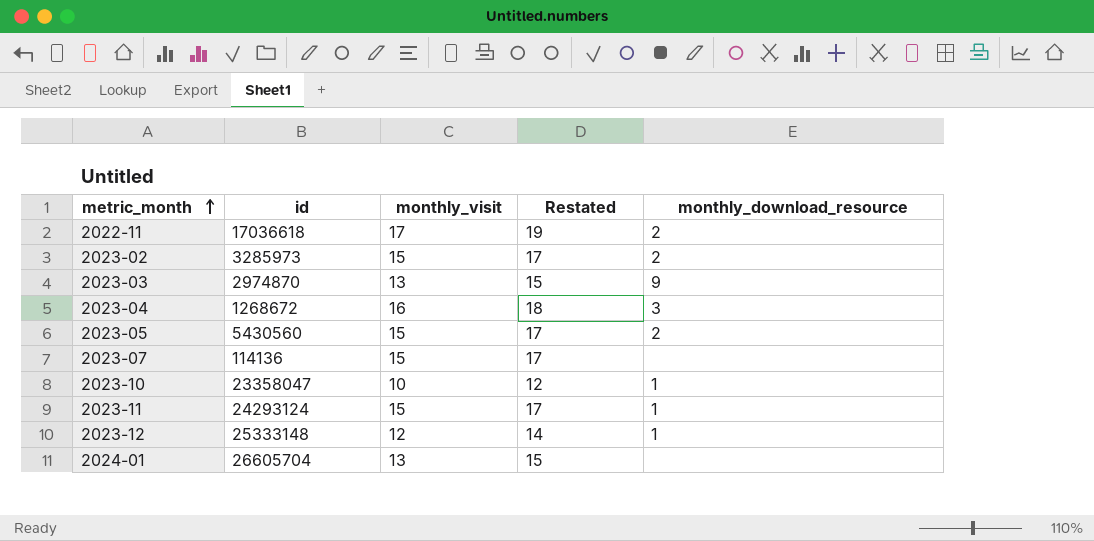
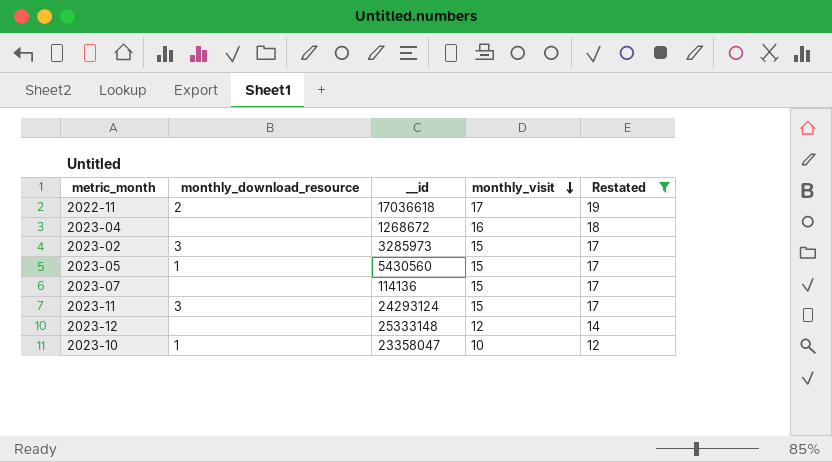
filter: none -> Restated != 15
row order: metric_month ascending -> monthly_visit descending
column monthly_download_resource | position: 5 -> 2
column name: id -> __id
2023-04 | monthly_download_resource: 3 -> none
2023-02 | monthly_download_resource: 2 -> 3
2023-05 | monthly_download_resource: 2 -> 1
2023-11 | monthly_download_resource: 1 -> 3
2023-12 | monthly_download_resource: 1 -> none

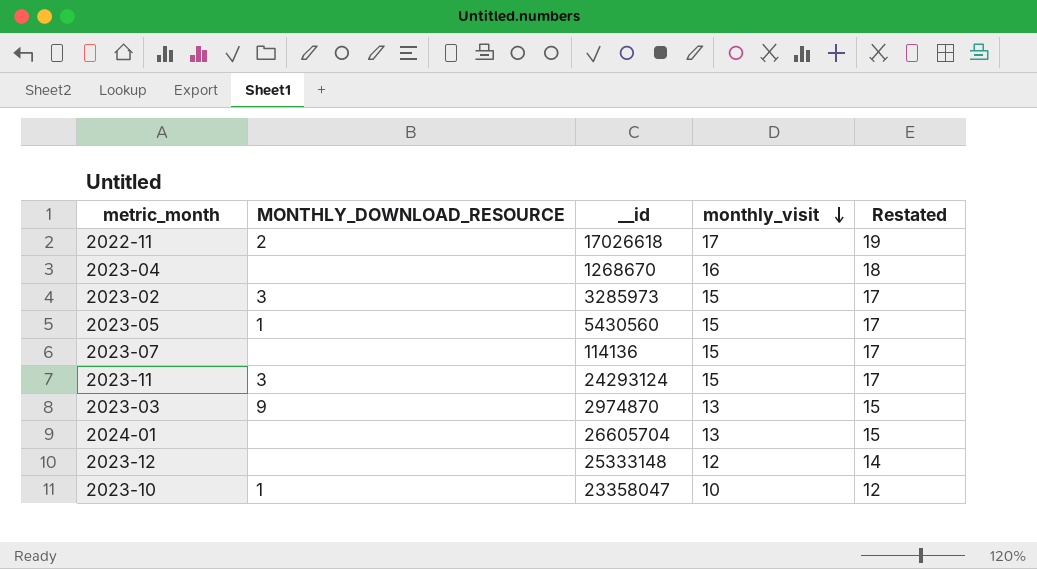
filter: Restated != 15 -> none
column name: monthly_download_resource -> MONTHLY_DOWNLOAD_RESOURCE
2022-11 | __id: 17036618 -> 17026618
2023-04 | __id: 1268672 -> 1268670

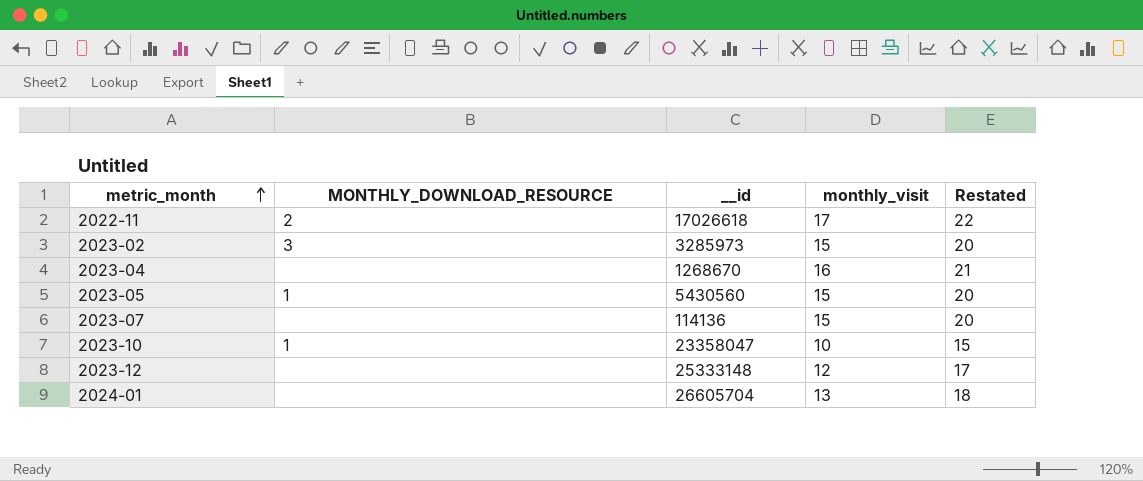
row order: monthly_visit descending -> metric_month ascending
column Restated | formula: [monthly_visit] + 2 -> [monthly_visit] + 5
row 2023-11: 3 | 24293124 | 15 | 17 -> none
row 2023-03: 9 | 2974870 | 13 | 15 -> none

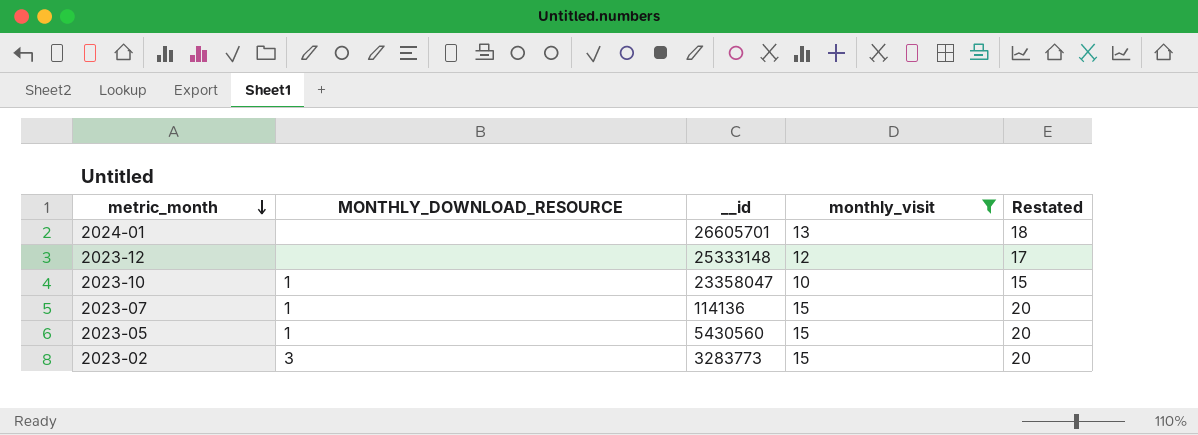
filter: none -> monthly_visit <= 15
row order: metric_month ascending -> metric_month descending
2024-01 | __id: 26605704 -> 26605701
2023-07 | MONTHLY_DOWNLOAD_RESOURCE: none -> 1
2023-02 | __id: 3285973 -> 3283773

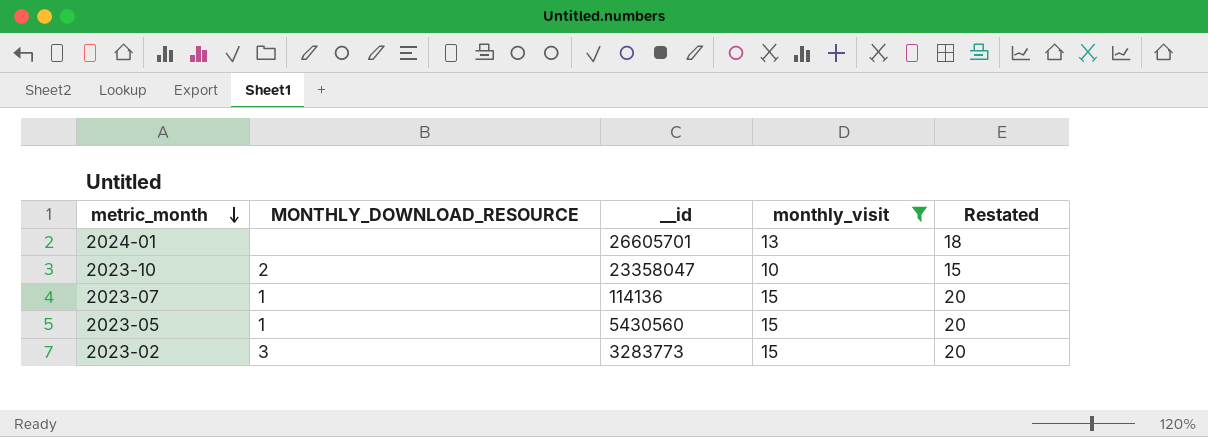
row 2023-12: none | 25333148 | 12 | 17 -> none
2023-10 | MONTHLY_DOWNLOAD_RESOURCE: 1 -> 2

